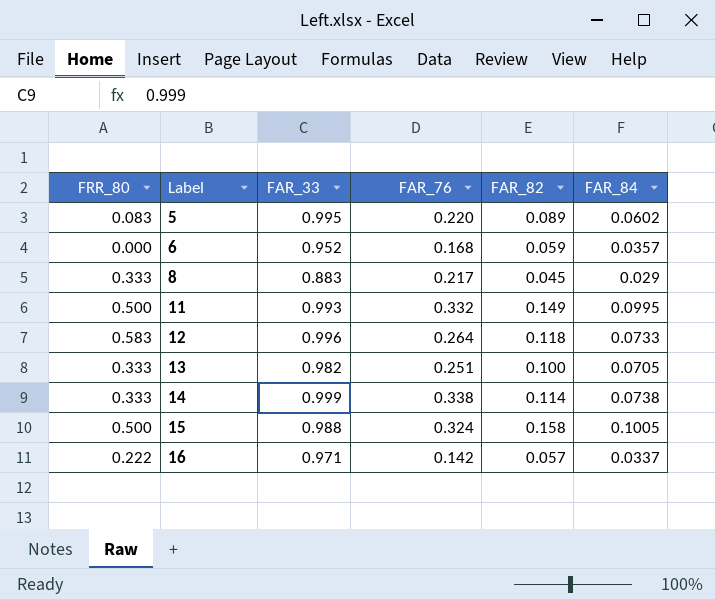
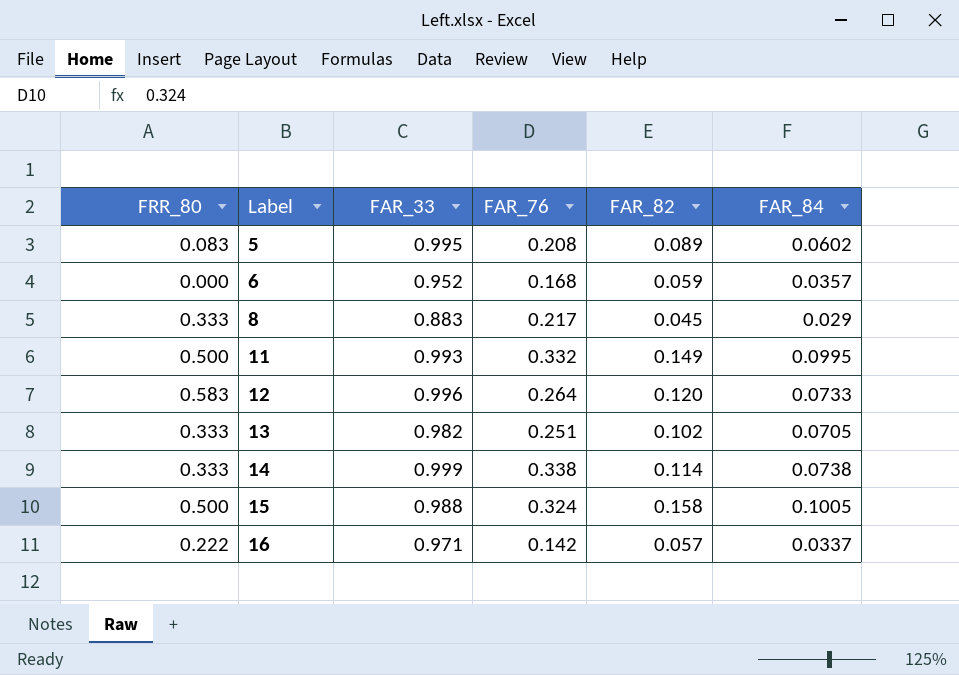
5 | FAR_76: 0.220 -> 0.208
12 | FAR_82: 0.118 -> 0.120
13 | FAR_82: 0.100 -> 0.102

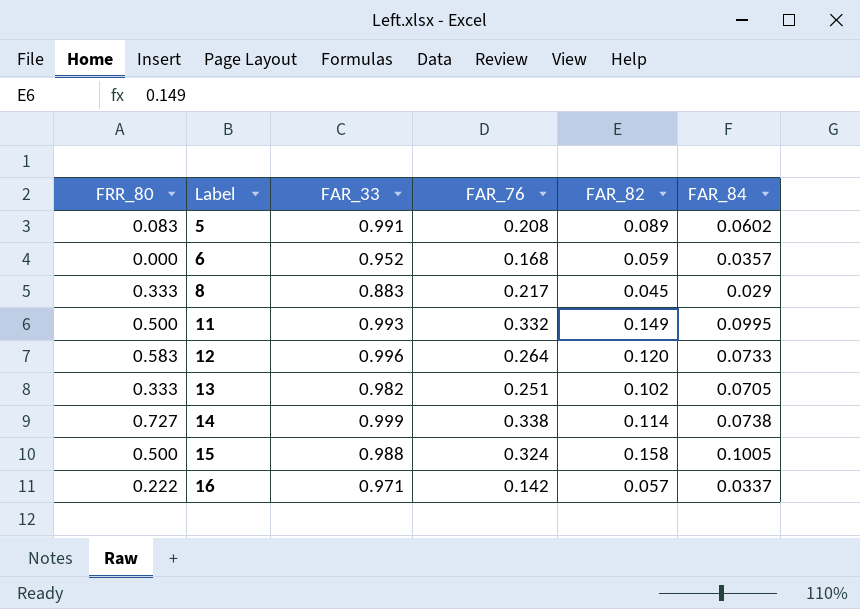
5 | FAR_33: 0.995 -> 0.991
14 | FRR_80: 0.333 -> 0.727

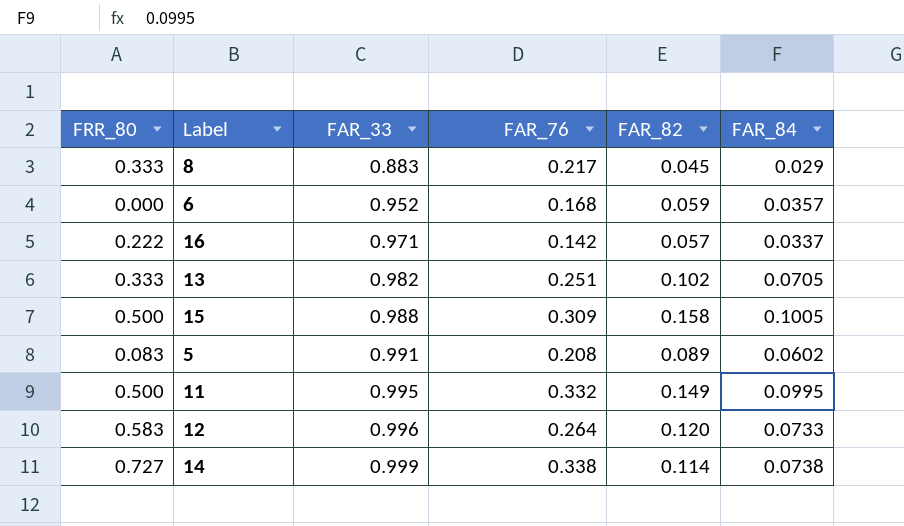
row order: Label ascending -> FAR_33 ascending
15 | FAR_76: 0.324 -> 0.309
11 | FAR_33: 0.993 -> 0.995

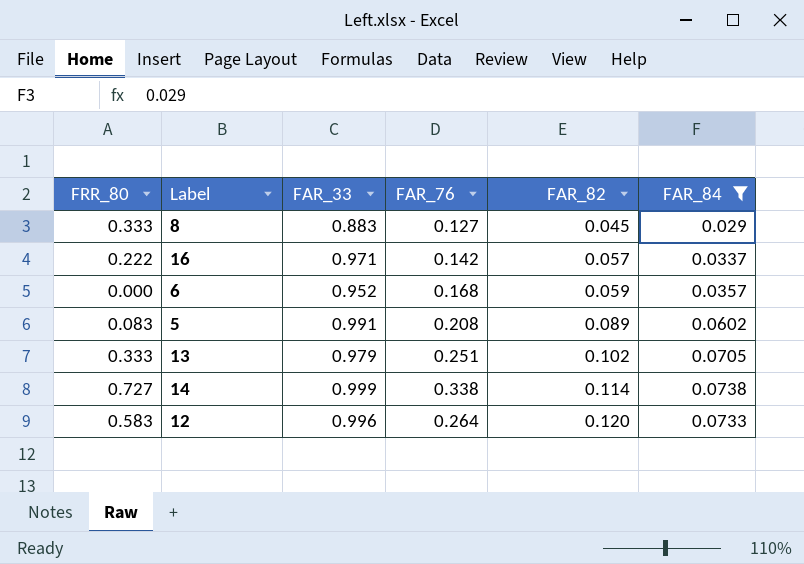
filter: none -> FAR_84 <= 0.0738
row order: FAR_33 ascending -> FAR_82 ascending
8 | FAR_76: 0.217 -> 0.127
13 | FAR_33: 0.982 -> 0.979

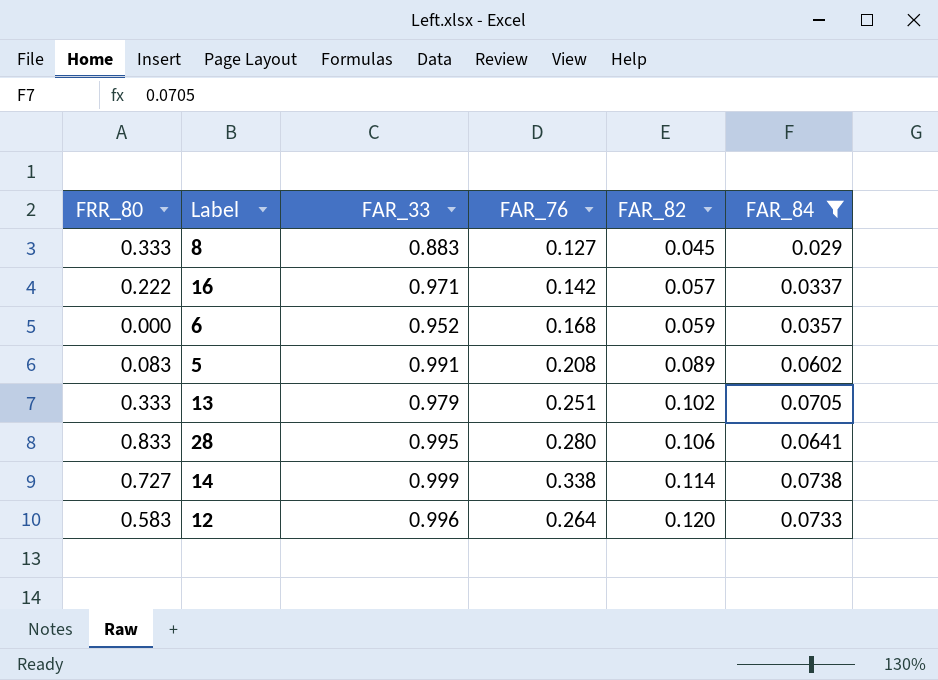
row 28: none -> 0.833 | 0.995 | 0.280 | 0.106 | 0.0641

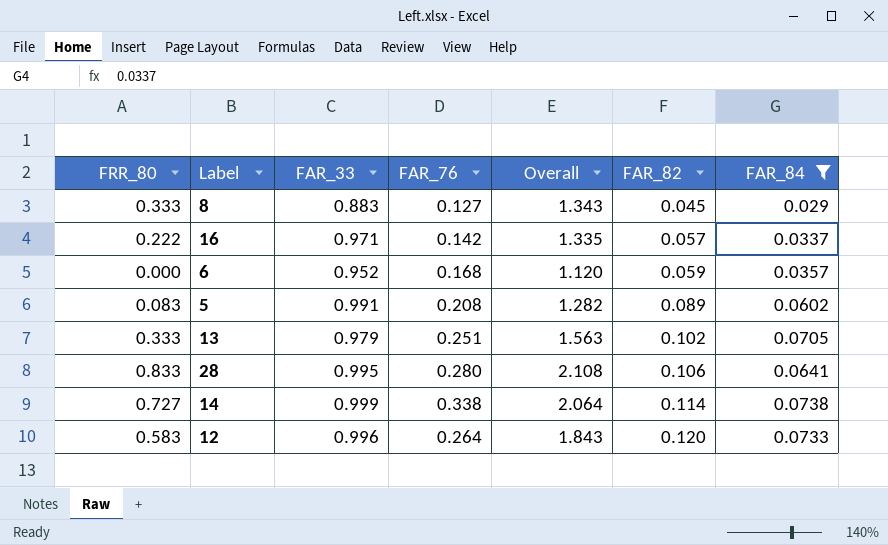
column Overall | formula: none -> [FRR_80] + [FAR_33] + [FAR_76]

